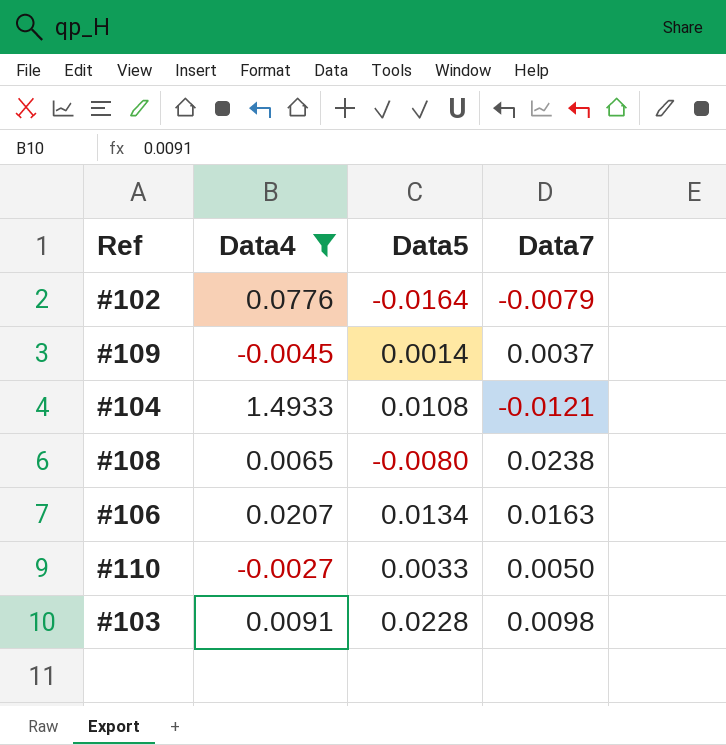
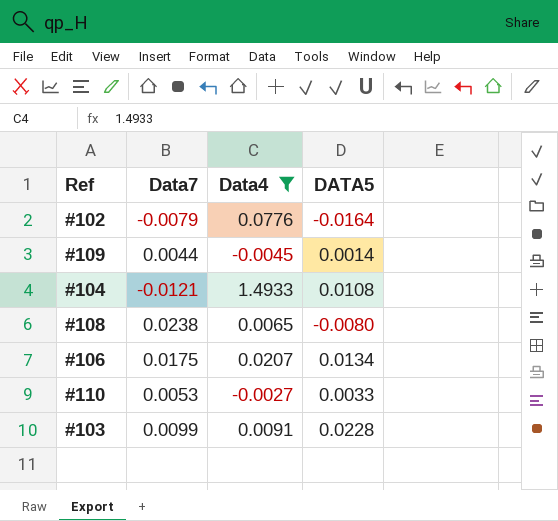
column Data7 | position: 4 -> 2
column name: Data5 -> DATA5
#109 | Data7: 0.0037 -> 0.0044
#106 | Data7: 0.0163 -> 0.0175
#110 | Data7: 0.0050 -> 0.0053
#103 | Data7: 0.0098 -> 0.0099

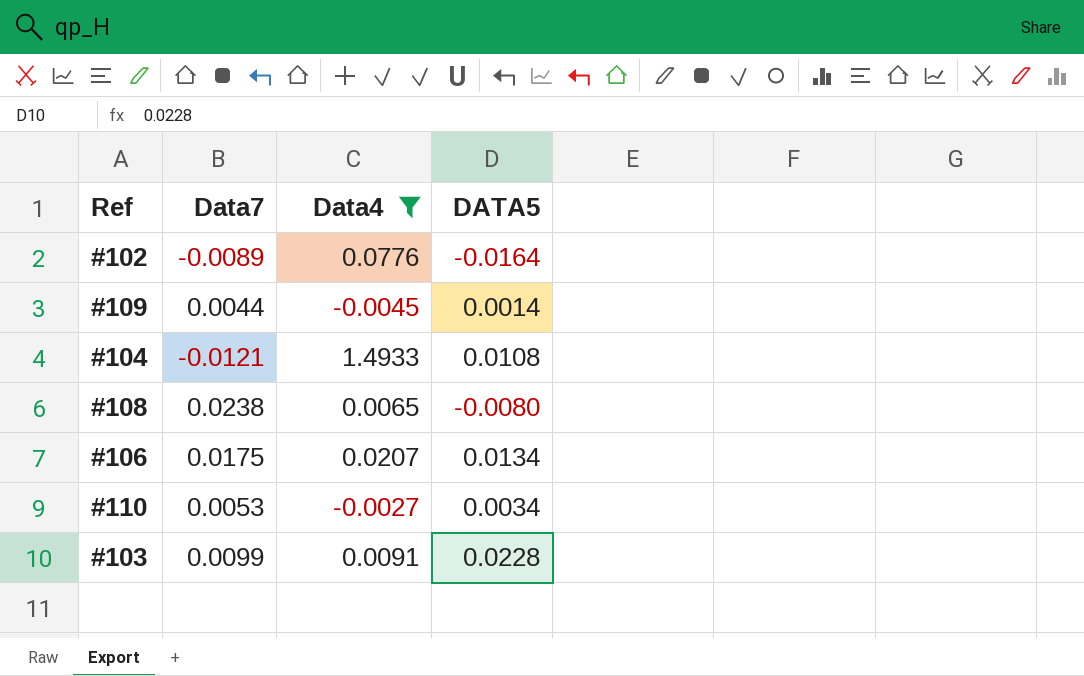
#102 | Data7: -0.0079 -> -0.0089
#110 | DATA5: 0.0033 -> 0.0034

